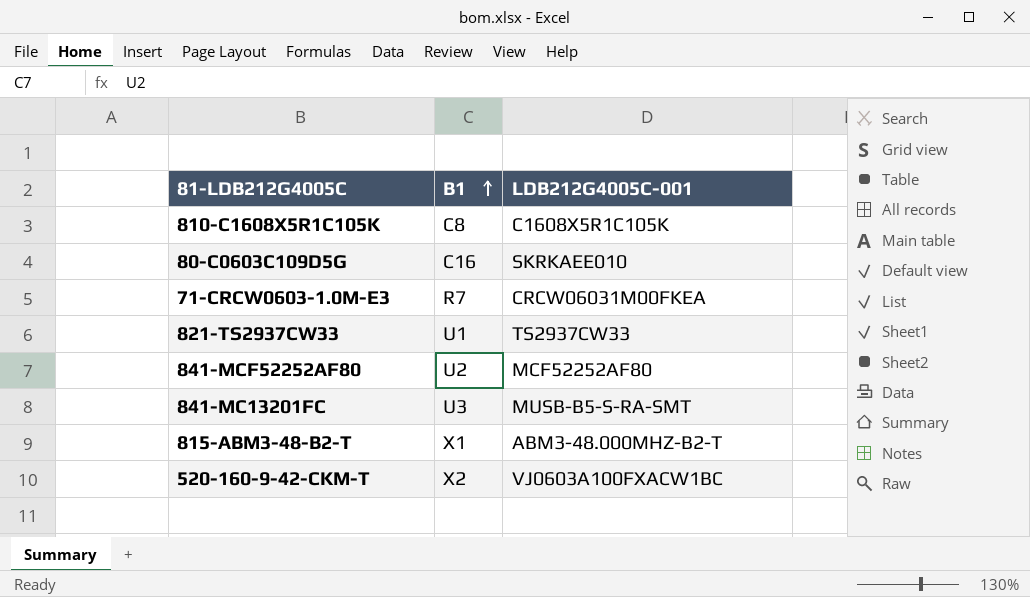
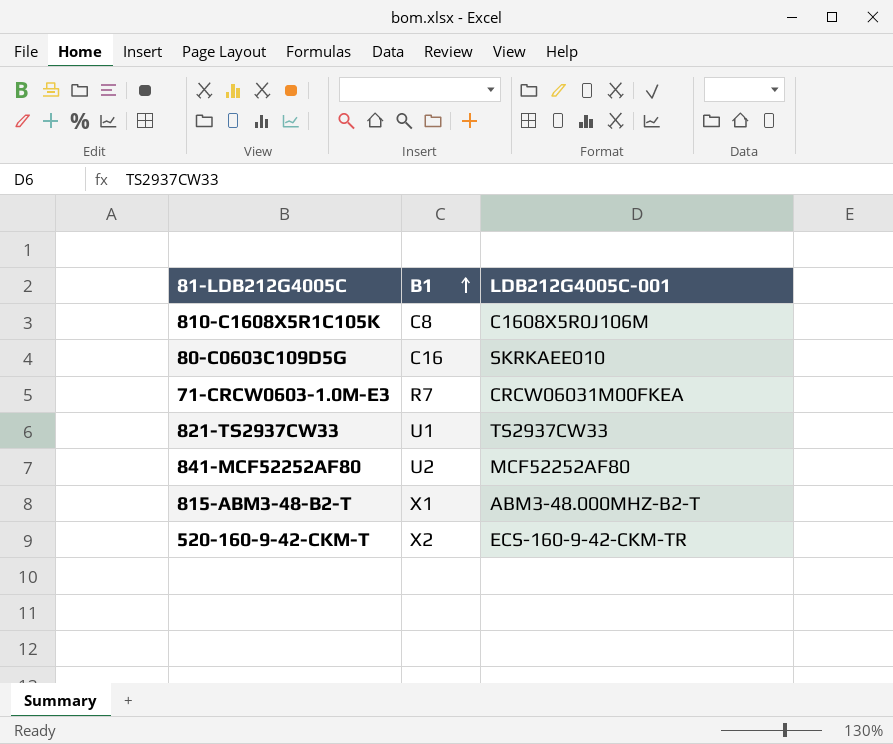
row 841-MC13201FC: U3 | MUSB-B5-S-RA-SMT -> none
810-C1608X5R1C105K | LDB212G4005C-001: C1608X5R1C105K -> C1608X5R0J106M
520-160-9-42-CKM-T | LDB212G4005C-001: VJ0603A100FXACW1BC -> ECS-160-9-42-CKM-TR

